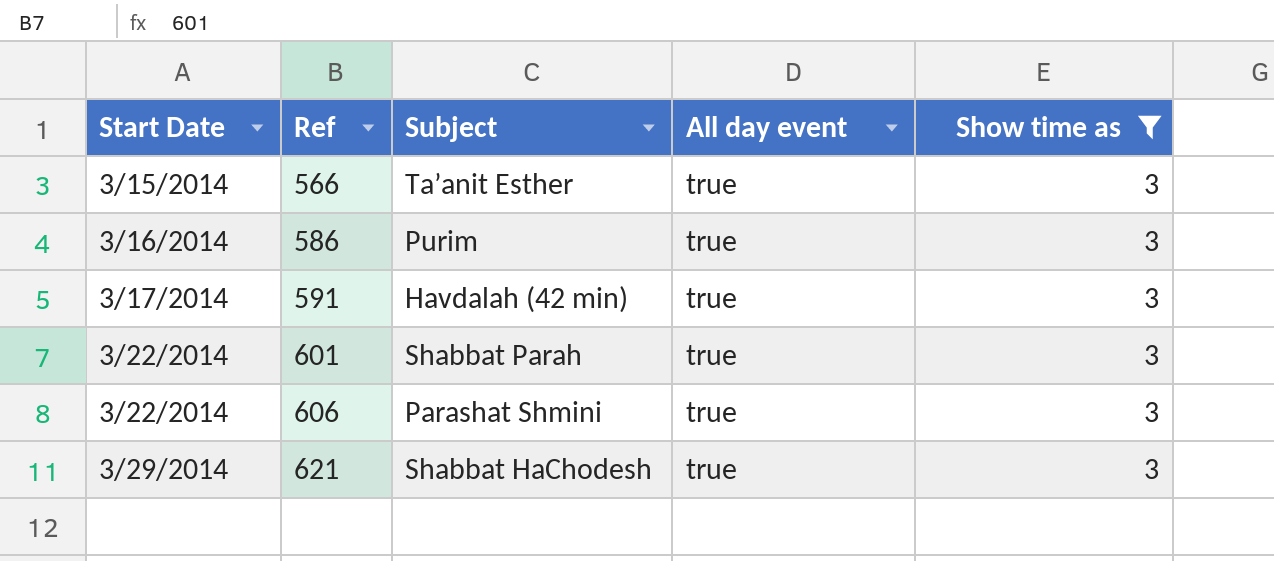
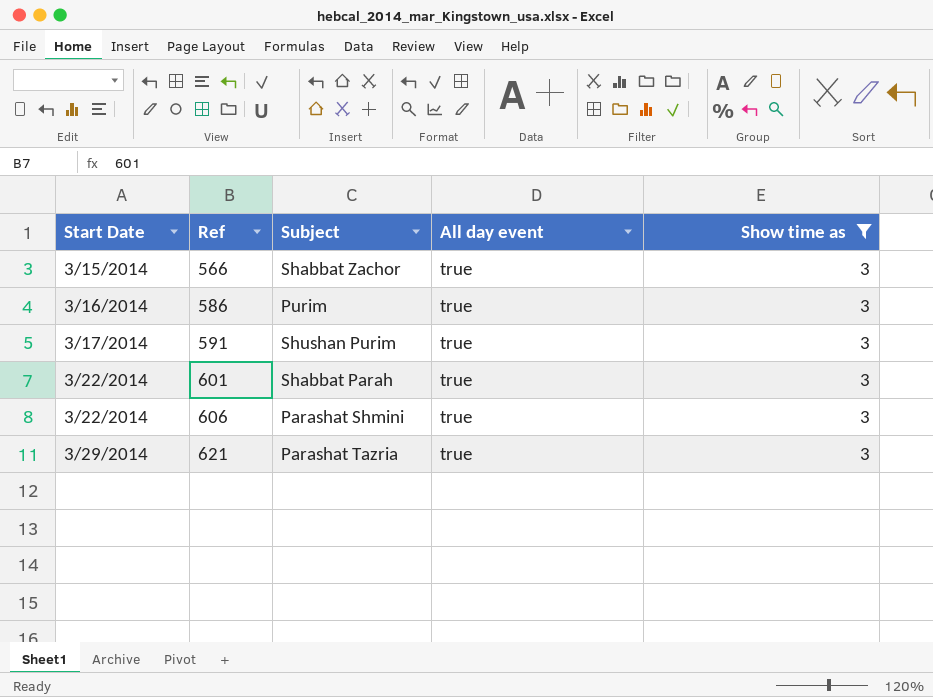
566 | Subject: Ta’anit Esther -> Shabbat Zachor
591 | Subject: Havdalah (42 min) -> Shushan Purim
621 | Subject: Shabbat HaChodesh -> Parashat Tazria

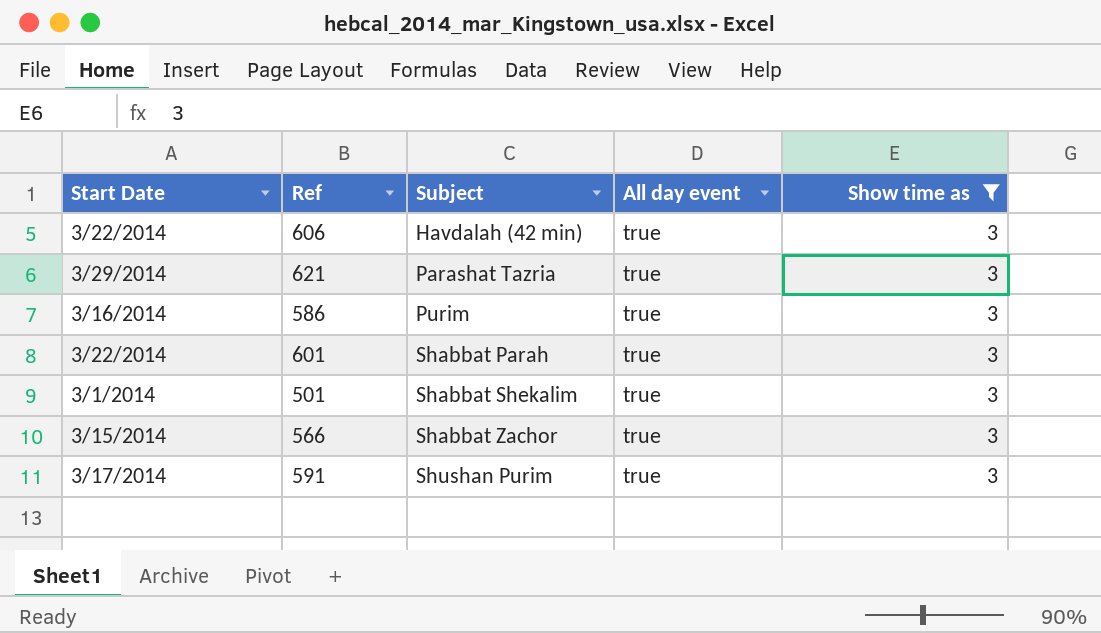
row order: Start Date ascending -> Subject ascending
606 | Subject: Parashat Shmini -> Havdalah (42 min)
row 501: none -> 3/1/2014 | Shabbat Shekalim | true | 3

